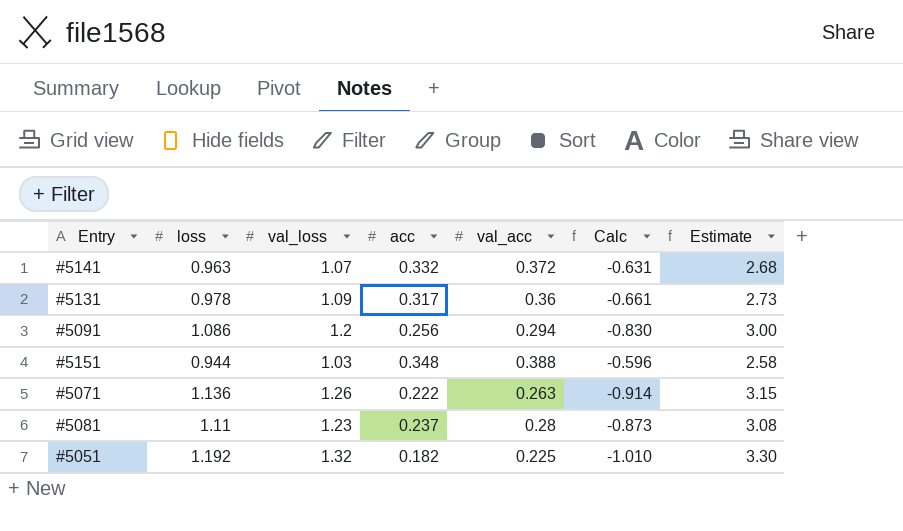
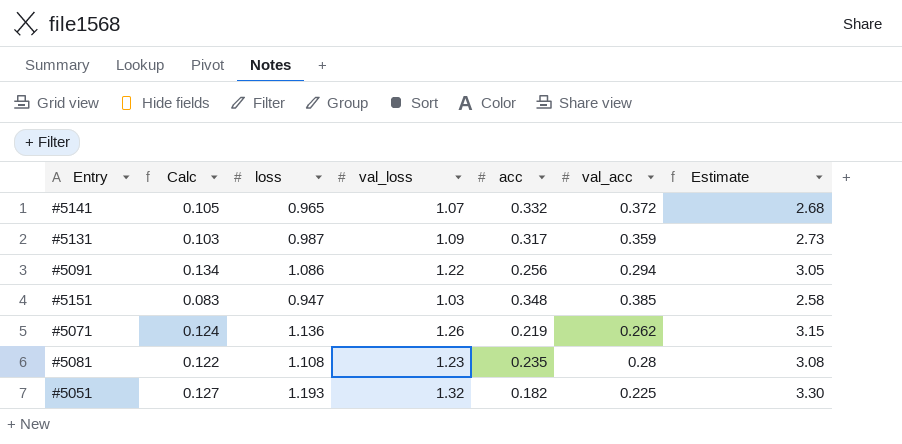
column Calc | formula: [acc] - [loss] -> [val_loss] - [loss]
column Calc | position: 6 -> 2
#5141 | loss: 0.963 -> 0.965
#5131 | loss: 0.978 -> 0.987
#5131 | val_acc: 0.36 -> 0.359
#5091 | val_loss: 1.2 -> 1.22
#5091 | Estimate: 3.00 -> 3.05
#5151 | loss: 0.944 -> 0.947
#5151 | val_acc: 0.388 -> 0.385
#5071 | acc: 0.222 -> 0.219
#5071 | val_acc: 0.263 -> 0.262
#5081 | loss: 1.11 -> 1.108
#5081 | acc: 0.237 -> 0.235
#5051 | loss: 1.192 -> 1.193

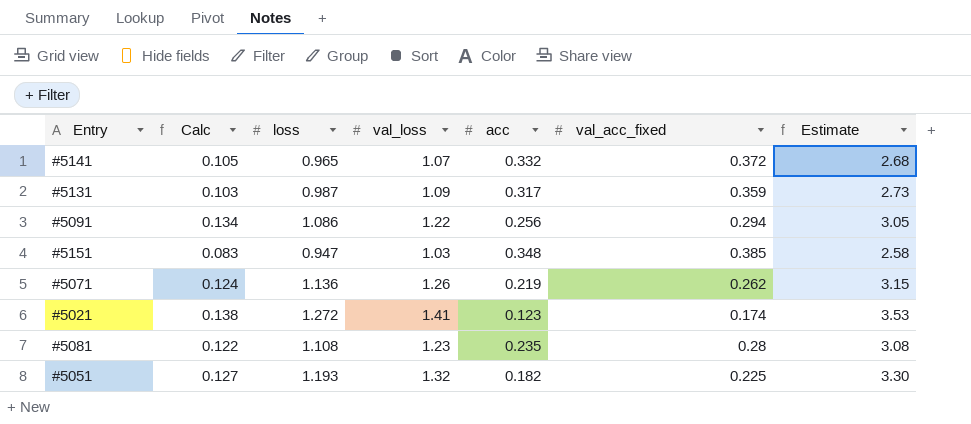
column name: val_acc -> val_acc_fixed
row #5021: none -> 0.138 | 1.272 | 1.41 | 0.123 | 0.174 | 3.53

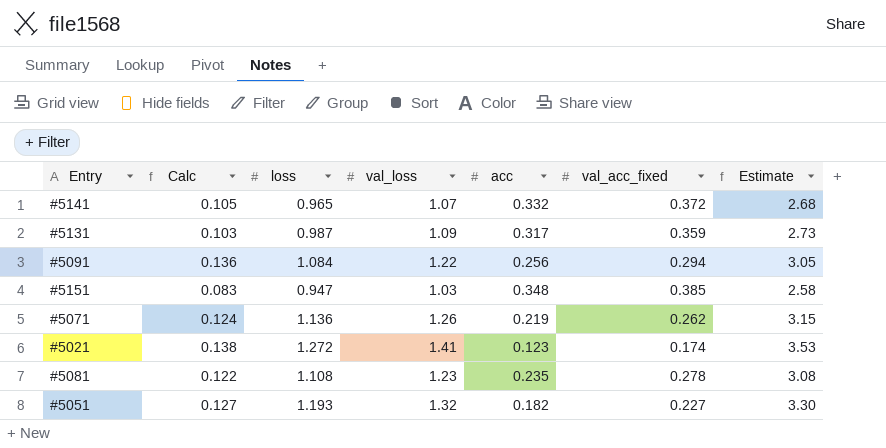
#5091 | Calc: 0.134 -> 0.136
#5091 | loss: 1.086 -> 1.084
#5081 | val_acc_fixed: 0.28 -> 0.278
#5051 | val_acc_fixed: 0.225 -> 0.227

